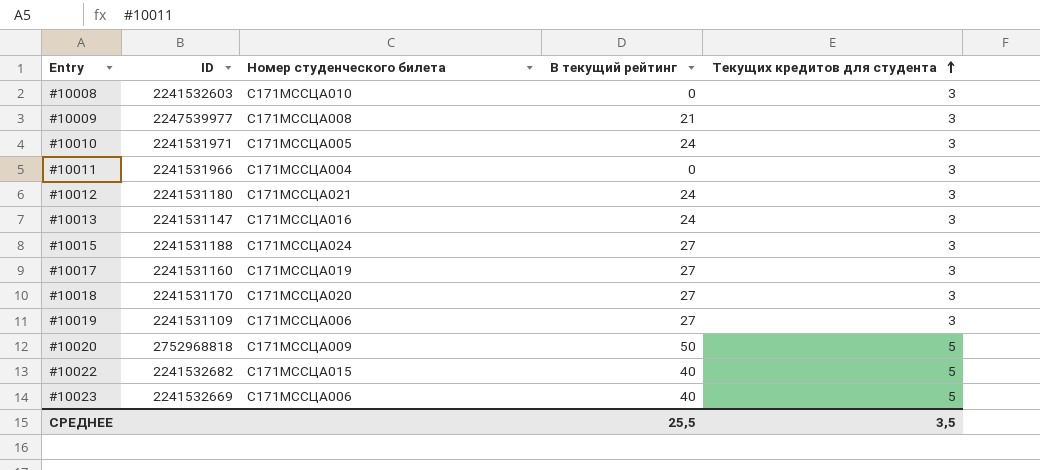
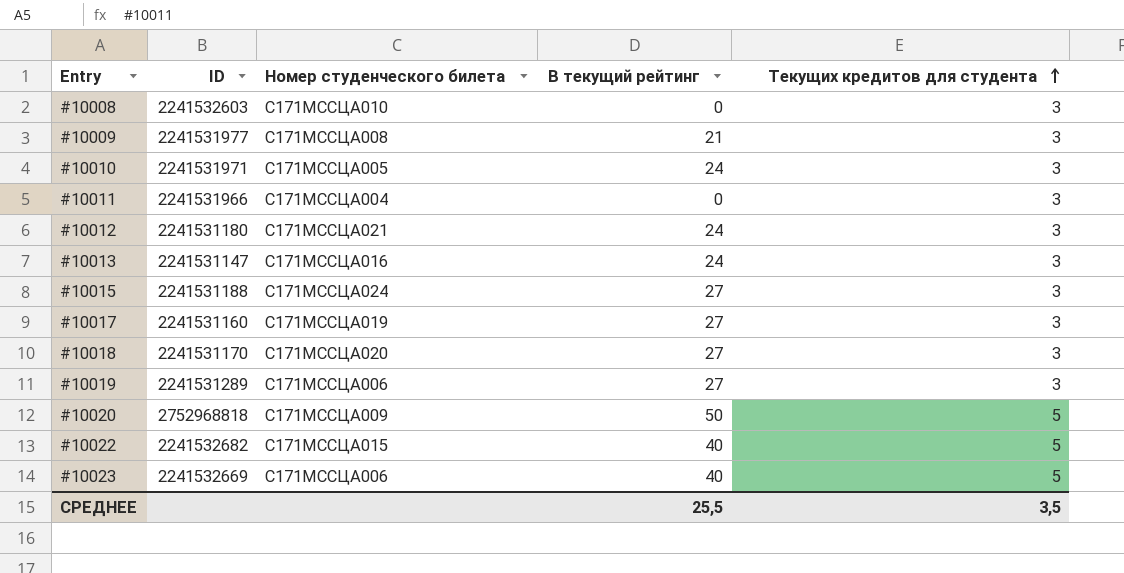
#10009 | ID: 2247539977 -> 2241531977
#10019 | ID: 2241531109 -> 2241531289

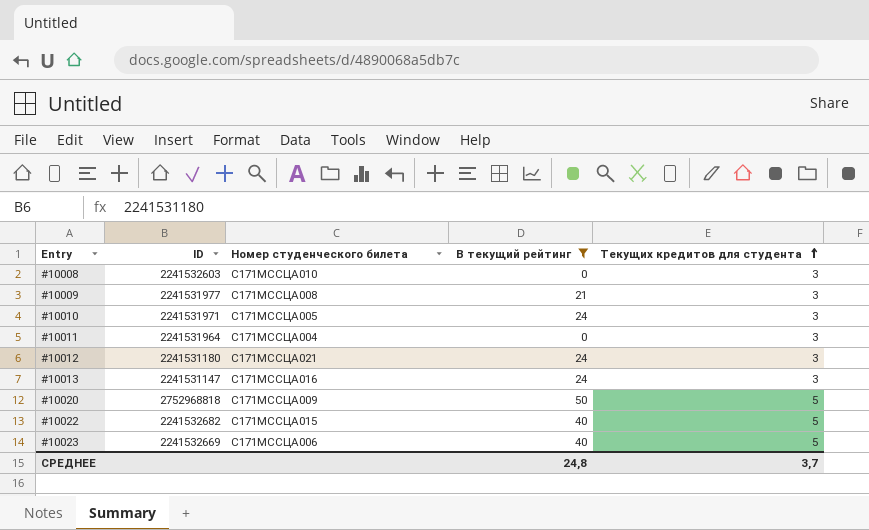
filter: none -> В текущий рейтинг != 27
#10011 | ID: 2241531966 -> 2241531964
СРЕДНЕЕ | В текущий рейтинг: 25,5 -> 24,8
СРЕДНЕЕ | Текущих кредитов для студента: 3,5 -> 3,7

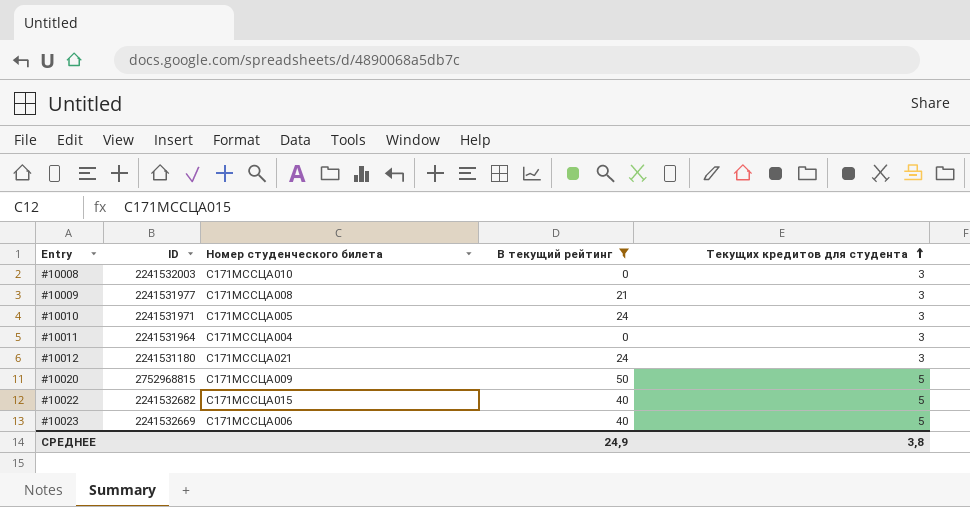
row #10013: 2241531147 | С171МССЦА016 | 24 | 3 -> none
#10008 | ID: 2241532603 -> 2241532003
#10020 | ID: 2752968818 -> 2752968815
СРЕДНЕЕ | В текущий рейтинг: 24,8 -> 24,9
СРЕДНЕЕ | Текущих кредитов для студента: 3,7 -> 3,8

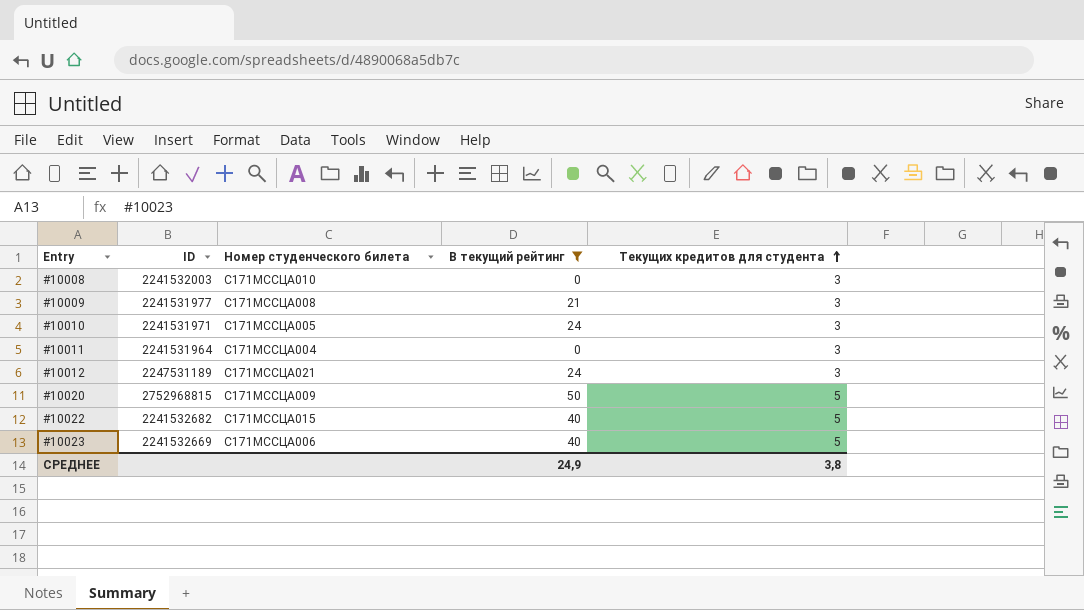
#10012 | ID: 2241531180 -> 2247531189

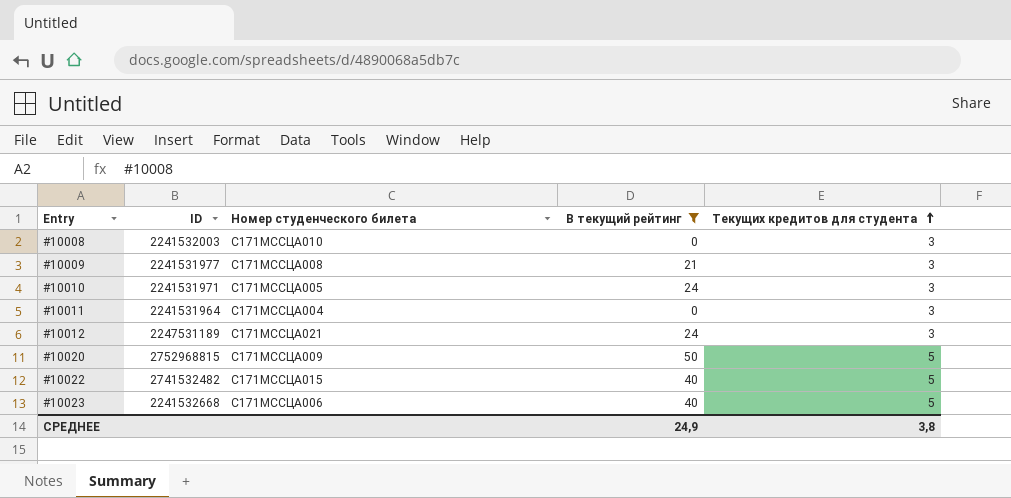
#10022 | ID: 2241532682 -> 2741532482
#10023 | ID: 2241532669 -> 2241532668

